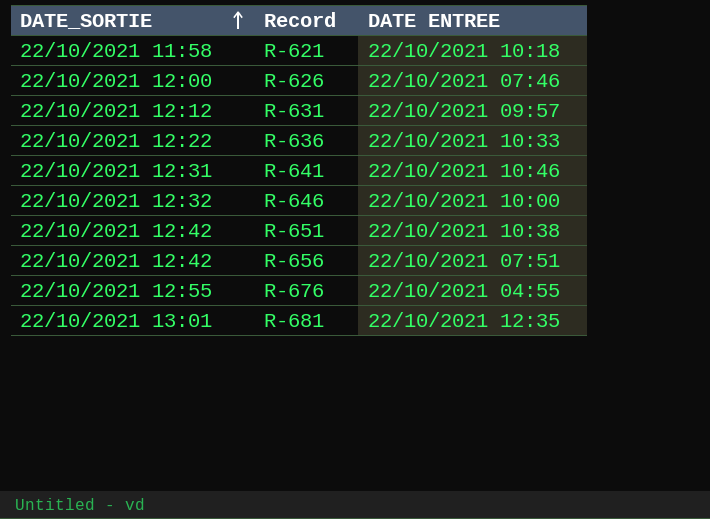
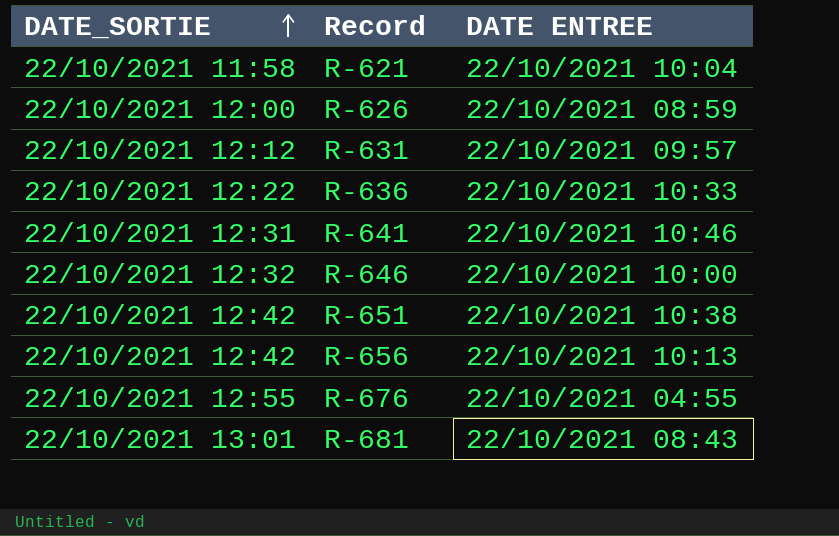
R-621 | DATE ENTREE: 22/10/2021 10:18 -> 22/10/2021 10:04
R-626 | DATE ENTREE: 22/10/2021 07:46 -> 22/10/2021 08:59
R-656 | DATE ENTREE: 22/10/2021 07:51 -> 22/10/2021 10:13
R-681 | DATE ENTREE: 22/10/2021 12:35 -> 22/10/2021 08:43

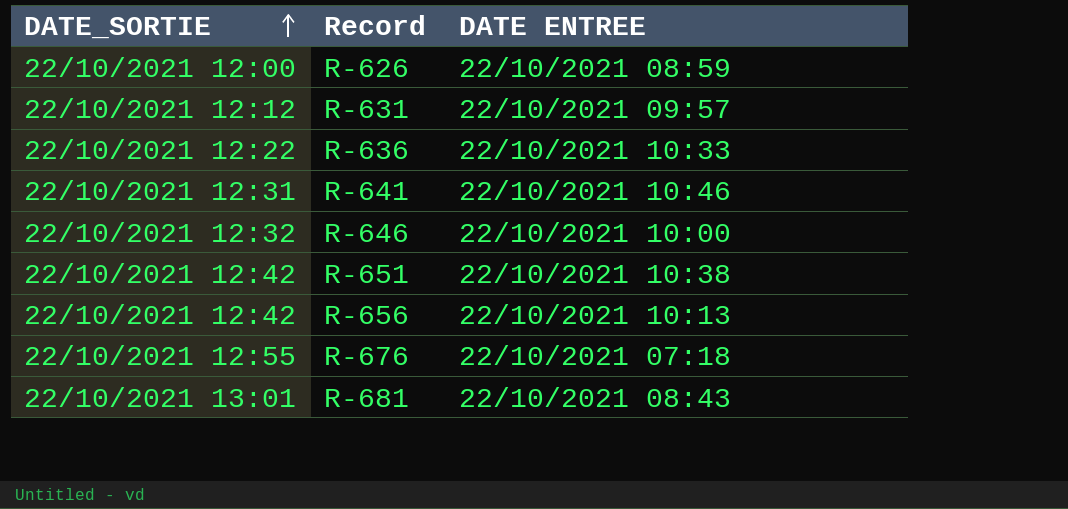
row R-621: 22/10/2021 11:58 | 22/10/2021 10:04 -> none
R-676 | DATE ENTREE: 22/10/2021 04:55 -> 22/10/2021 07:18

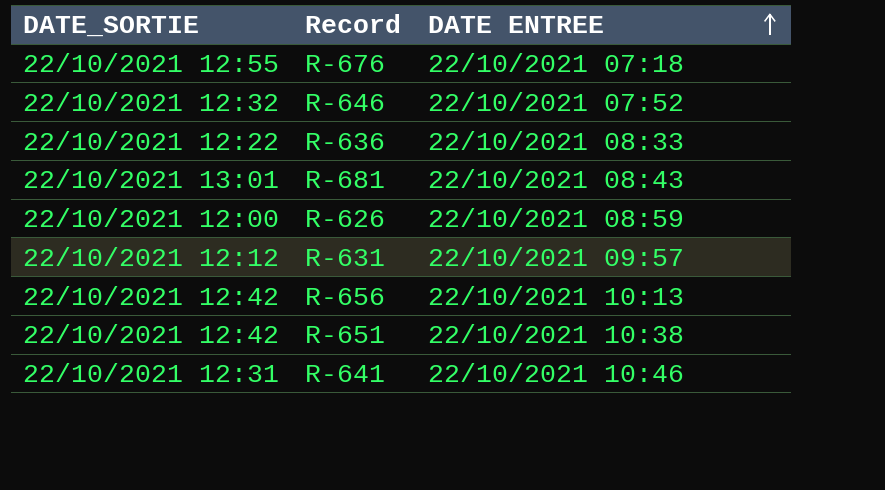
row order: DATE_SORTIE ascending -> DATE ENTREE ascending
R-646 | DATE ENTREE: 22/10/2021 10:00 -> 22/10/2021 07:52
R-636 | DATE ENTREE: 22/10/2021 10:33 -> 22/10/2021 08:33

